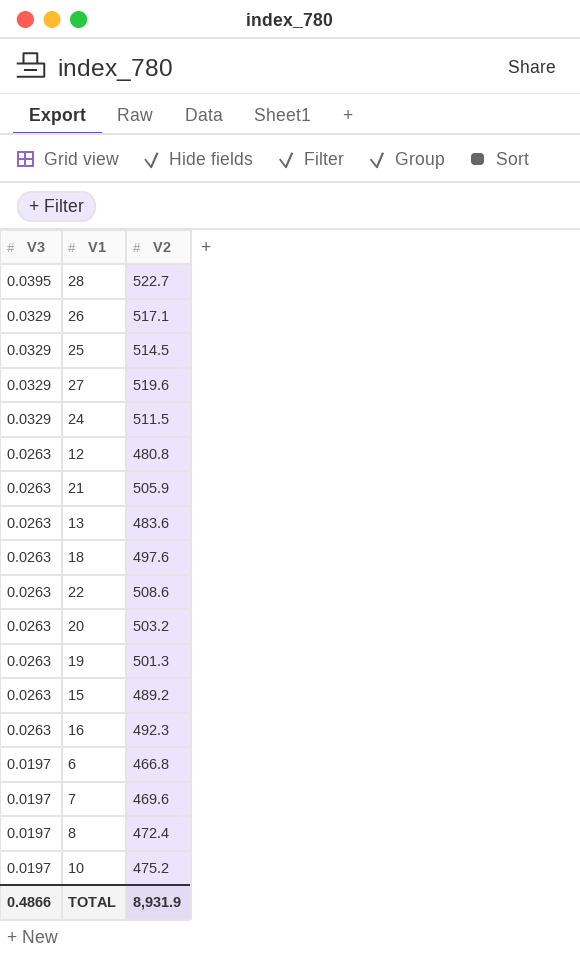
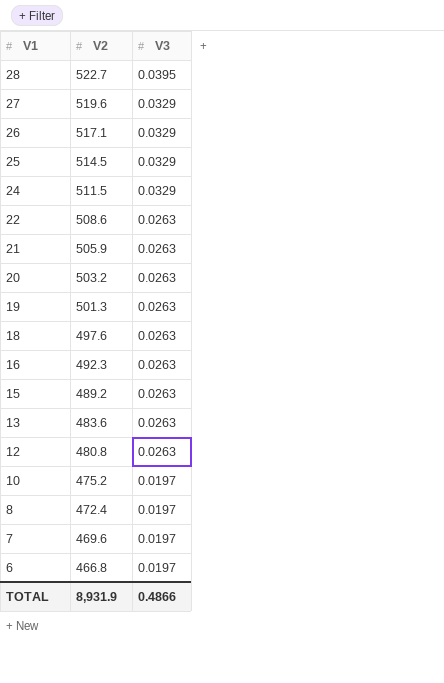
row order: V3 descending -> V1 descending
column V3 | position: 1 -> 3

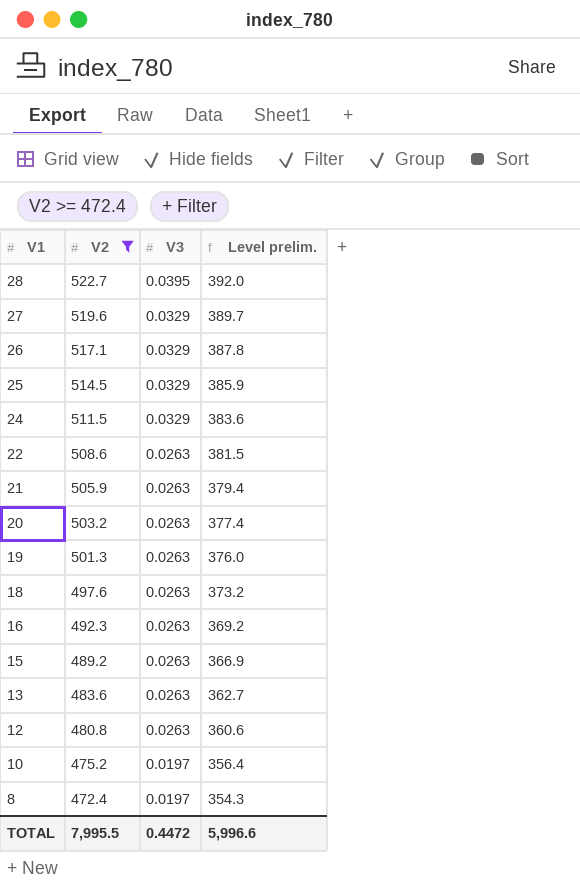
filter: none -> V2 >= 472.4
column Level prelim. | formula: none -> [V2] * 0.75
TOTAL | V2: 8,931.9 -> 7,995.5
TOTAL | V3: 0.4866 -> 0.4472

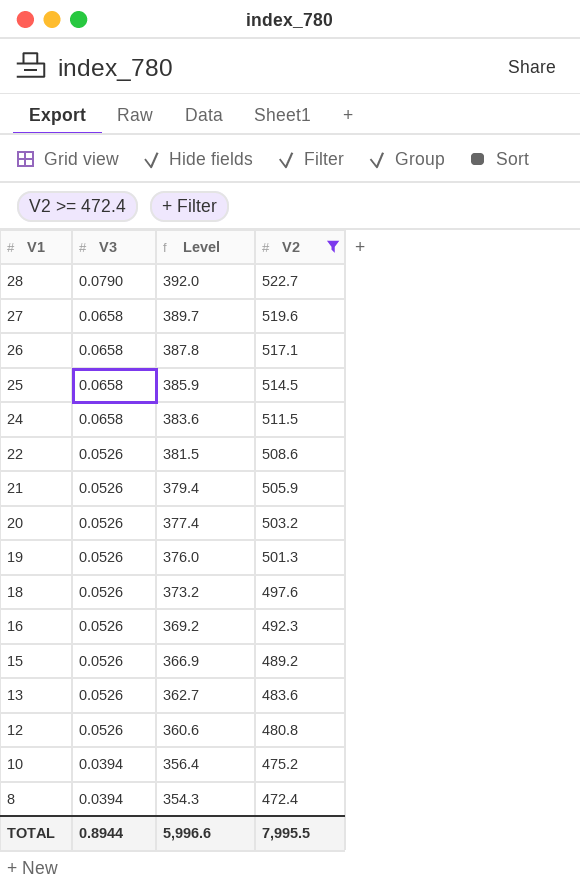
column name: Level prelim. -> Level
column V2 | position: 2 -> 4
28 | V3: 0.0395 -> 0.0790
27 | V3: 0.0329 -> 0.0658
26 | V3: 0.0329 -> 0.0658
25 | V3: 0.0329 -> 0.0658
24 | V3: 0.0329 -> 0.0658
22 | V3: 0.0263 -> 0.0526
21 | V3: 0.0263 -> 0.0526
20 | V3: 0.0263 -> 0.0526
19 | V3: 0.0263 -> 0.0526
18 | V3: 0.0263 -> 0.0526
16 | V3: 0.0263 -> 0.0526
15 | V3: 0.0263 -> 0.0526
13 | V3: 0.0263 -> 0.0526
12 | V3: 0.0263 -> 0.0526
10 | V3: 0.0197 -> 0.0394
8 | V3: 0.0197 -> 0.0394
TOTAL | V3: 0.4472 -> 0.8944

